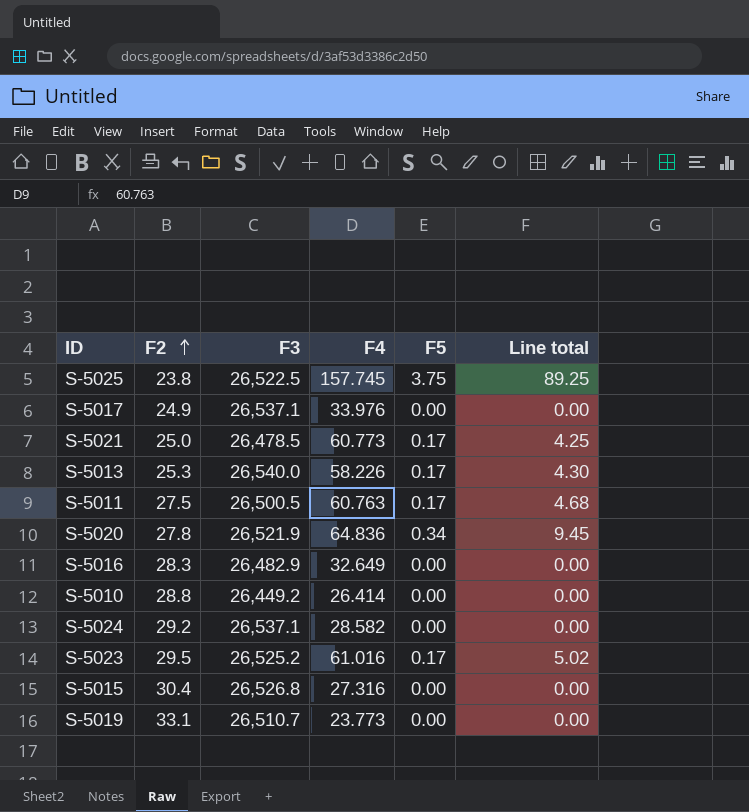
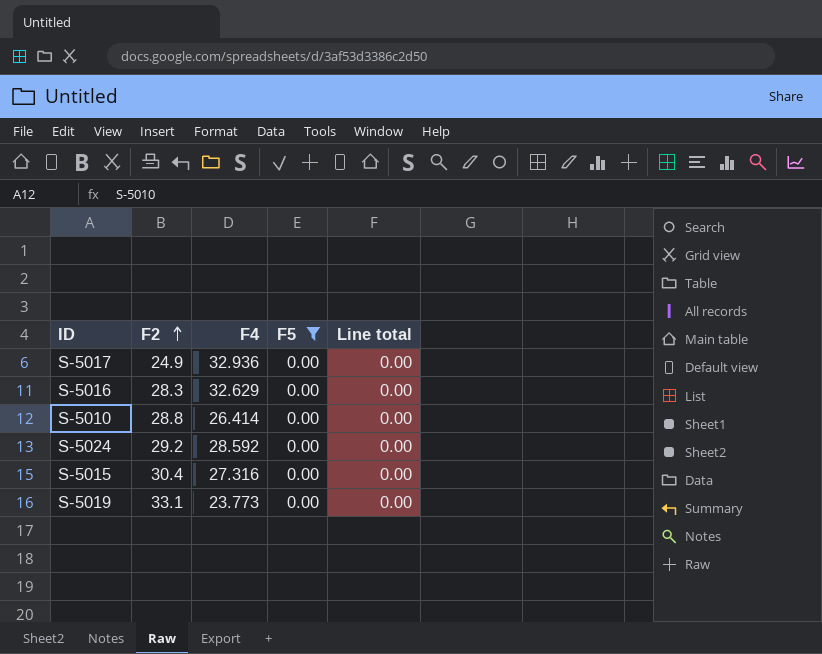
filter: none -> F5 = 0.00
column F3 | position: 3 -> none
S-5017 | F4: 33.976 -> 32.936
S-5016 | F4: 32.649 -> 32.629
S-5024 | F4: 28.582 -> 28.592

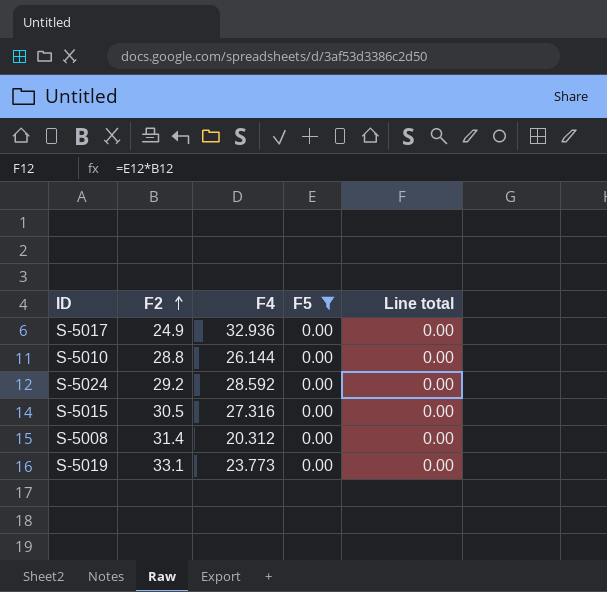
row S-5016: 28.3 | 32.629 | 0.00 | 0.00 -> none
S-5010 | F4: 26.414 -> 26.144
S-5015 | F2: 30.4 -> 30.5
row S-5008: none -> 31.4 | 20.312 | 0.00 | 0.00

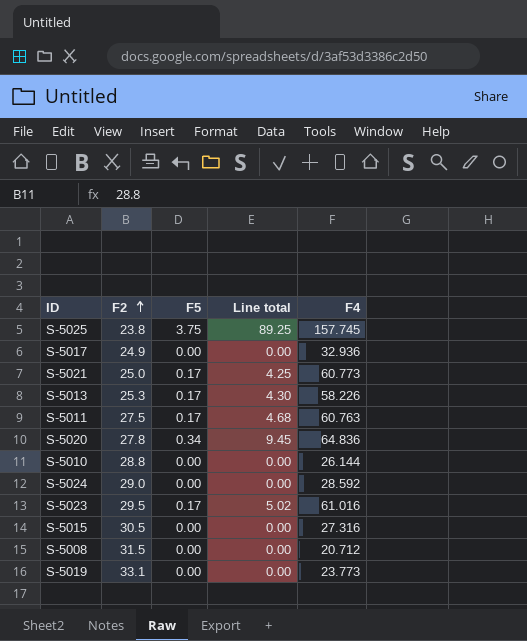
filter: F5 = 0.00 -> none
column F4 | position: 3 -> 5
S-5024 | F2: 29.2 -> 29.0
S-5008 | F2: 31.4 -> 31.5
S-5008 | F4: 20.312 -> 20.712

